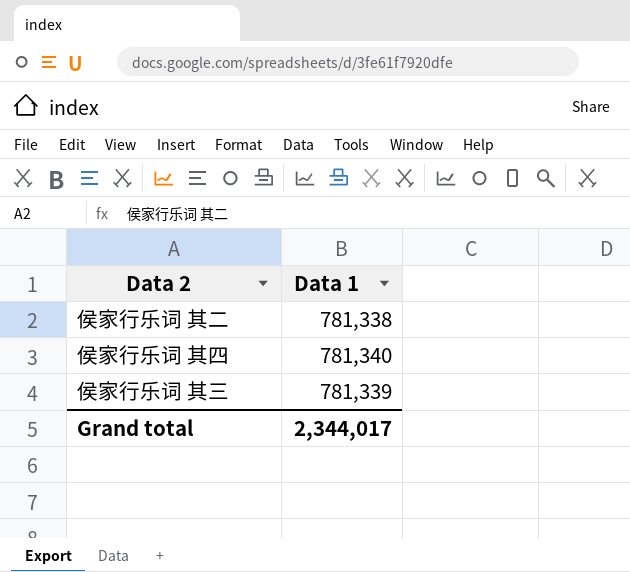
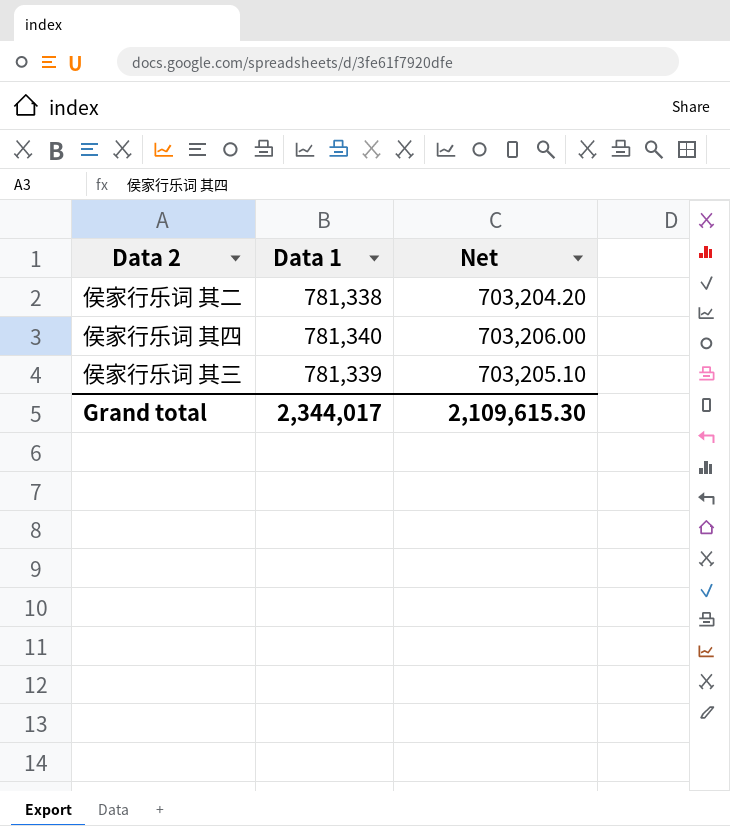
column Net | formula: none -> [Data 1] * 0.9

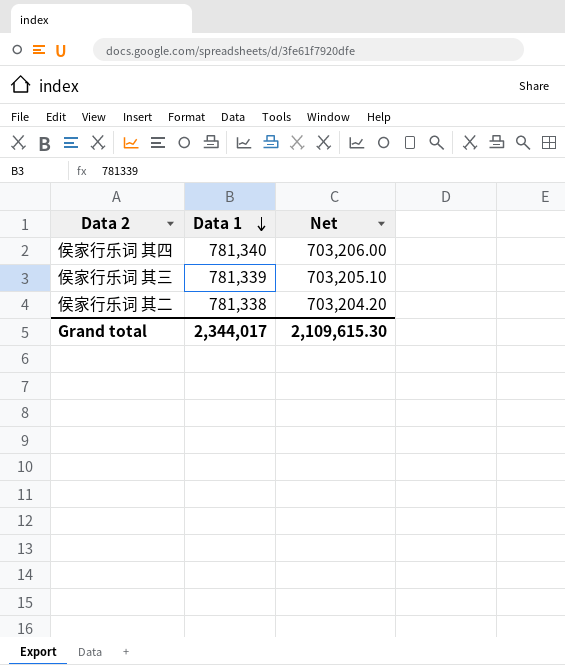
row order: none -> Data 1 descending

